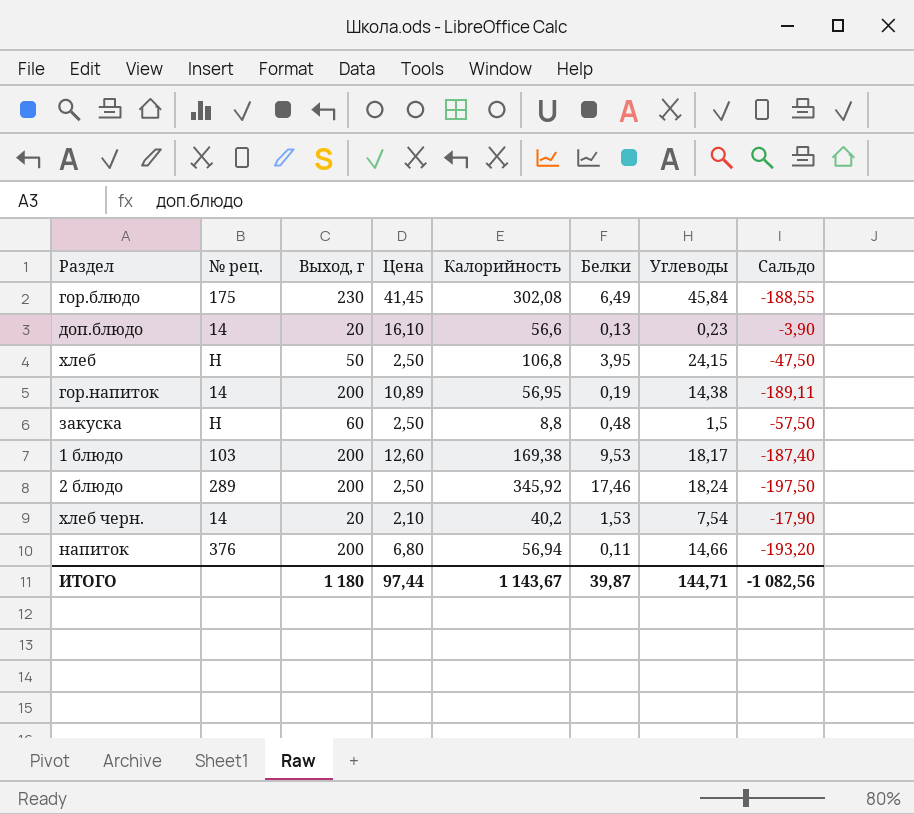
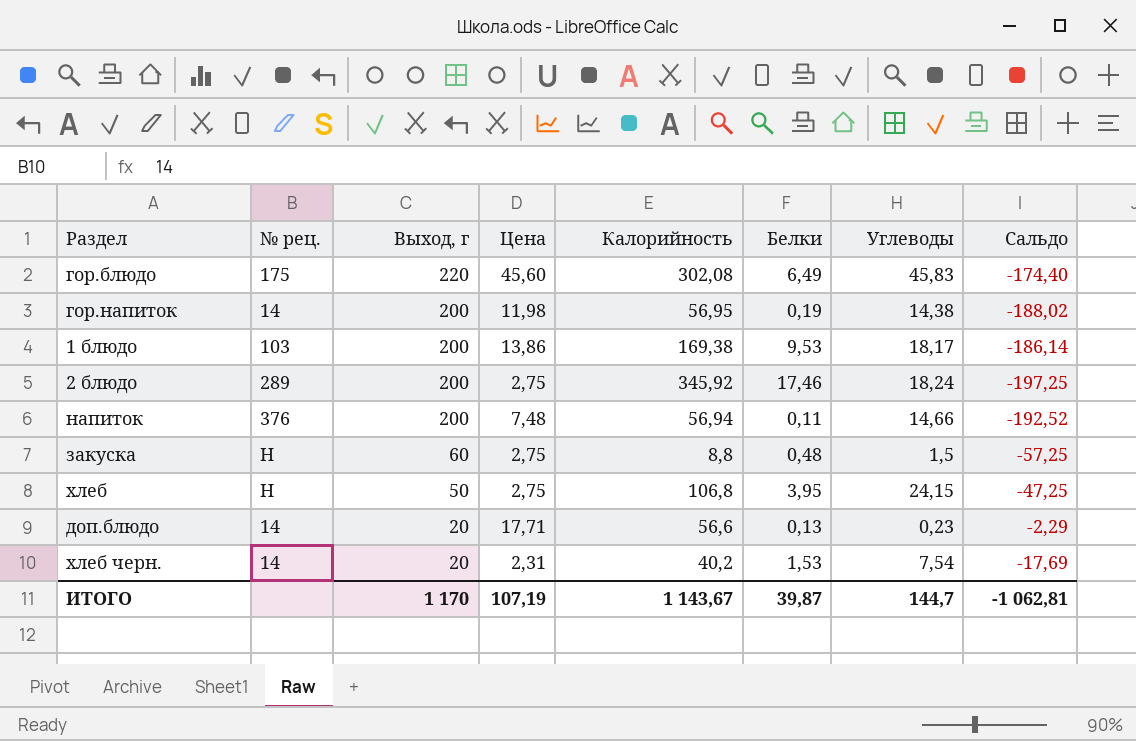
row order: none -> Выход, г descending
гор.блюдо | Выход, г: 230 -> 220
гор.блюдо | Цена: 41,45 -> 45,60
гор.блюдо | Углеводы: 45,84 -> 45,83
гор.блюдо | Сальдо: -188,55 -> -174,40
гор.напиток | Цена: 10,89 -> 11,98
гор.напиток | Сальдо: -189,11 -> -188,02
1 блюдо | Цена: 12,60 -> 13,86
1 блюдо | Сальдо: -187,40 -> -186,14
2 блюдо | Цена: 2,50 -> 2,75
2 блюдо | Сальдо: -197,50 -> -197,25
напиток | Цена: 6,80 -> 7,48
напиток | Сальдо: -193,20 -> -192,52
закуска | Цена: 2,50 -> 2,75
закуска | Сальдо: -57,50 -> -57,25
хлеб | Цена: 2,50 -> 2,75
хлеб | Сальдо: -47,50 -> -47,25
доп.блюдо | Цена: 16,10 -> 17,71
доп.блюдо | Сальдо: -3,90 -> -2,29
хлеб черн. | Цена: 2,10 -> 2,31
хлеб черн. | Сальдо: -17,90 -> -17,69
ИТОГО | Выход, г: 1 180 -> 1 170
ИТОГО | Цена: 97,44 -> 107,19
ИТОГО | Углеводы: 144,71 -> 144,7
ИТОГО | Сальдо: -1 082,56 -> -1 062,81

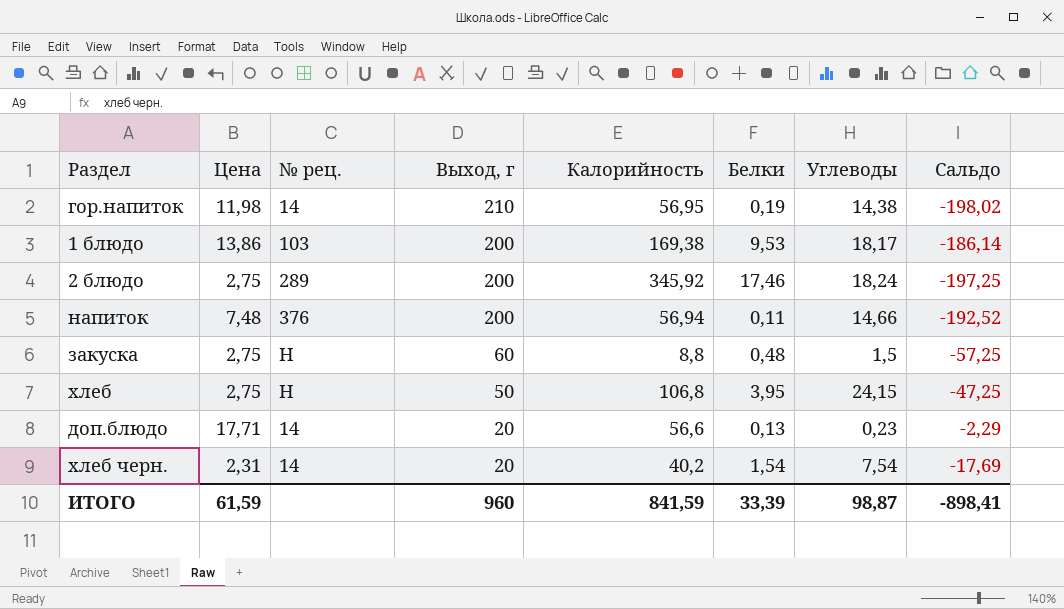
column Цена | position: 4 -> 2
row гор.блюдо: 175 | 220 | 45,60 | 302,08 | 6,49 | 45,83 | -174,40 -> none
гор.напиток | Выход, г: 200 -> 210
гор.напиток | Сальдо: -188,02 -> -198,02
хлеб черн. | Белки: 1,53 -> 1,54
ИТОГО | Цена: 107,19 -> 61,59
ИТОГО | Выход, г: 1 170 -> 960
ИТОГО | Калорийность: 1 143,67 -> 841,59
ИТОГО | Белки: 39,87 -> 33,39
ИТОГО | Углеводы: 144,7 -> 98,87
ИТОГО | Сальдо: -1 062,81 -> -898,41

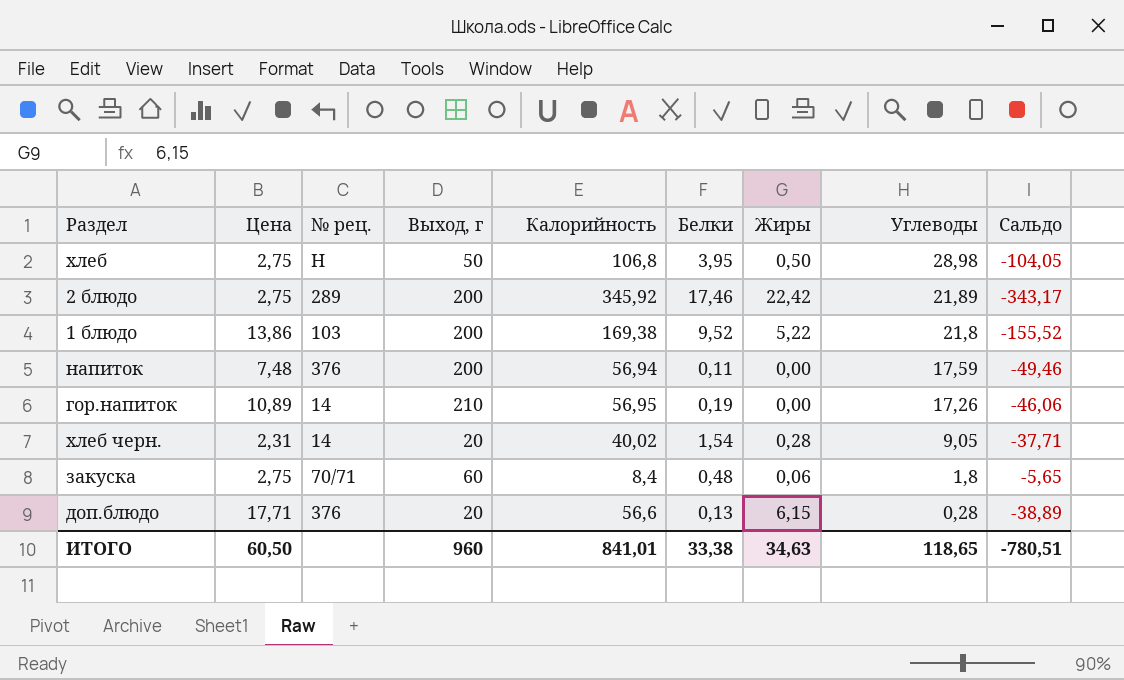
row order: Выход, г descending -> Углеводы descending
column Жиры | position: none -> 7
column Сальдо | formula: [Цена] - [Выход, г] -> [Цена] - [Калорийность]
хлеб | Углеводы: 24,15 -> 28,98
2 блюдо | Углеводы: 18,24 -> 21,89
1 блюдо | Белки: 9,53 -> 9,52
1 блюдо | Углеводы: 18,17 -> 21,8
напиток | Углеводы: 14,66 -> 17,59
гор.напиток | Цена: 11,98 -> 10,89
гор.напиток | Углеводы: 14,38 -> 17,26
хлеб черн. | Калорийность: 40,2 -> 40,02
хлеб черн. | Углеводы: 7,54 -> 9,05
закуска | № рец.: Н -> 70/71
закуска | Калорийность: 8,8 -> 8,4
закуска | Углеводы: 1,5 -> 1,8
доп.блюдо | № рец.: 14 -> 376
доп.блюдо | Углеводы: 0,23 -> 0,28
ИТОГО | Цена: 61,59 -> 60,50
ИТОГО | Калорийность: 841,59 -> 841,01
ИТОГО | Белки: 33,39 -> 33,38
ИТОГО | Углеводы: 98,87 -> 118,65
ИТОГО | Сальдо: -898,41 -> -780,51

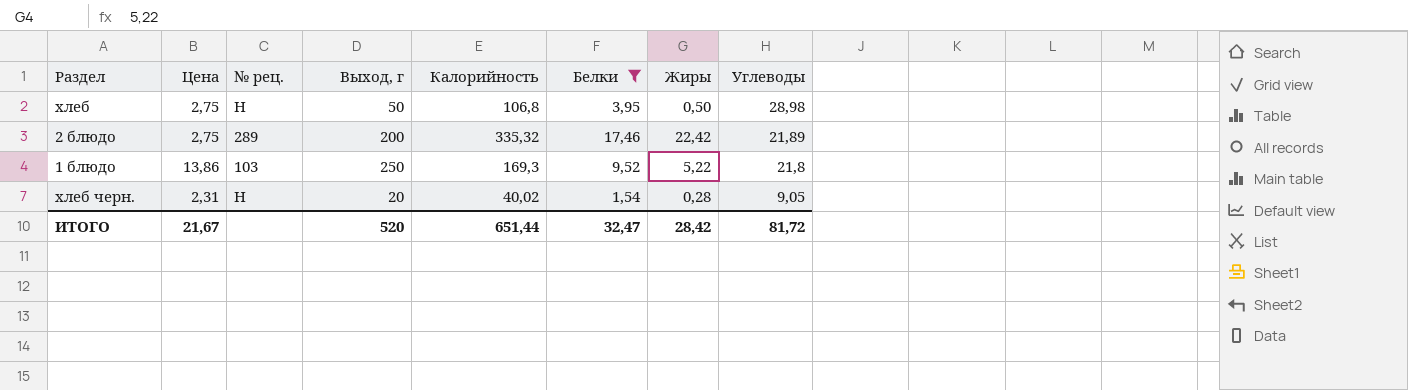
filter: none -> Белки >= 1,54
column Сальдо | formula: [Цена] - [Калорийность] -> none
2 блюдо | Калорийность: 345,92 -> 335,32
1 блюдо | Выход, г: 200 -> 250
1 блюдо | Калорийность: 169,38 -> 169,3
хлеб черн. | № рец.: 14 -> Н
ИТОГО | Цена: 60,50 -> 21,67
ИТОГО | Выход, г: 960 -> 520
ИТОГО | Калорийность: 841,01 -> 651,44
ИТОГО | Белки: 33,38 -> 32,47
ИТОГО | Жиры: 34,63 -> 28,42
ИТОГО | Углеводы: 118,65 -> 81,72

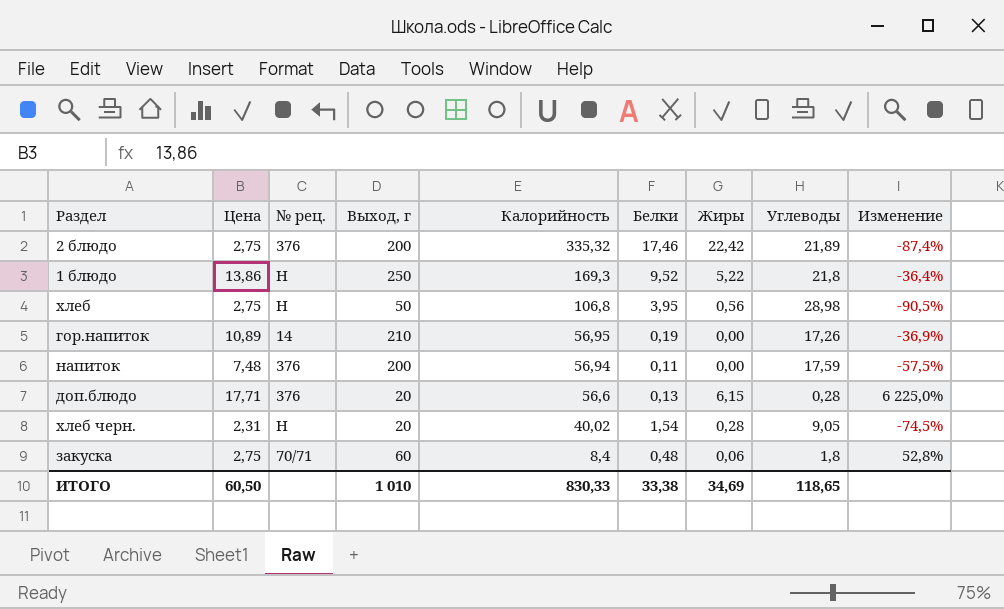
filter: Белки >= 1,54 -> none
row order: Углеводы descending -> Калорийность descending
column Изменение | formula: none -> ([Цена] - [Углеводы]) / [Углеводы]
2 блюдо | № рец.: 289 -> 376
1 блюдо | № рец.: 103 -> Н
хлеб | Жиры: 0,50 -> 0,56
ИТОГО | Цена: 21,67 -> 60,50
ИТОГО | Выход, г: 520 -> 1 010
ИТОГО | Калорийность: 651,44 -> 830,33
ИТОГО | Белки: 32,47 -> 33,38
ИТОГО | Жиры: 28,42 -> 34,69
ИТОГО | Углеводы: 81,72 -> 118,65

